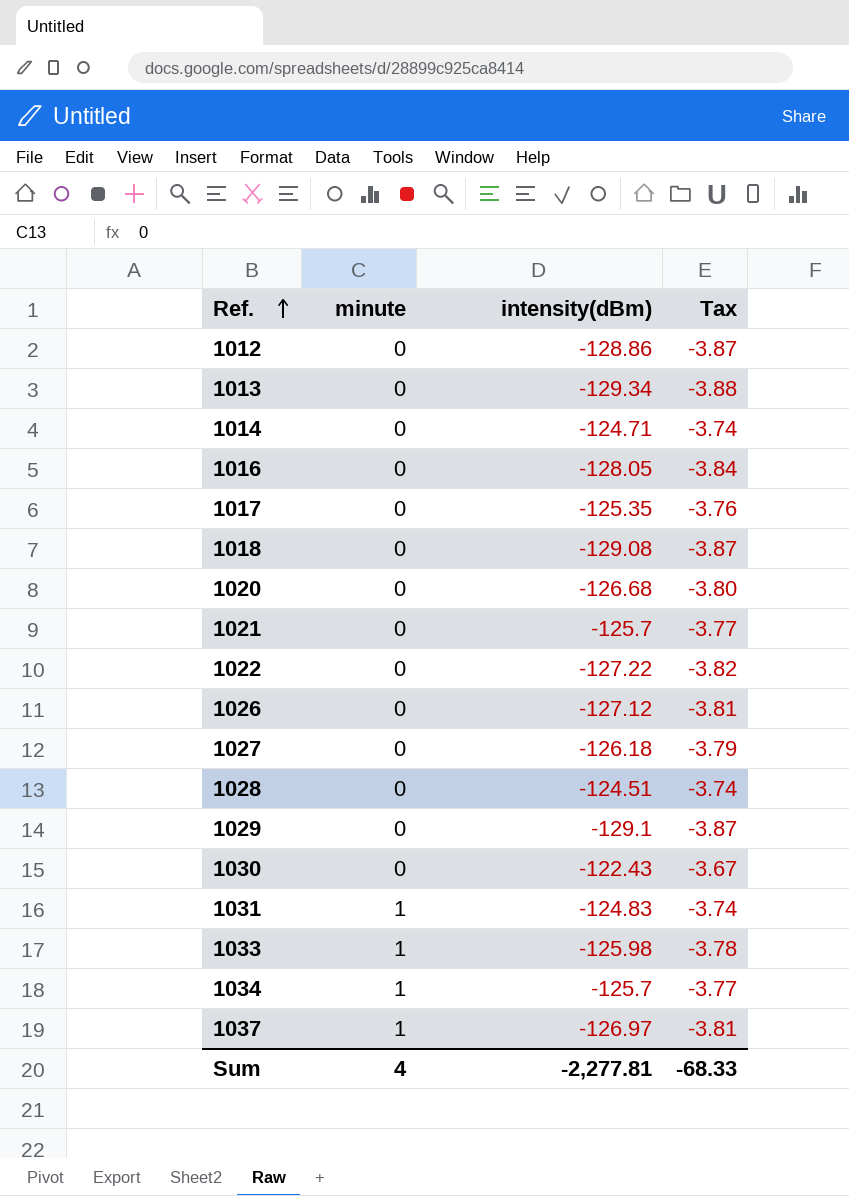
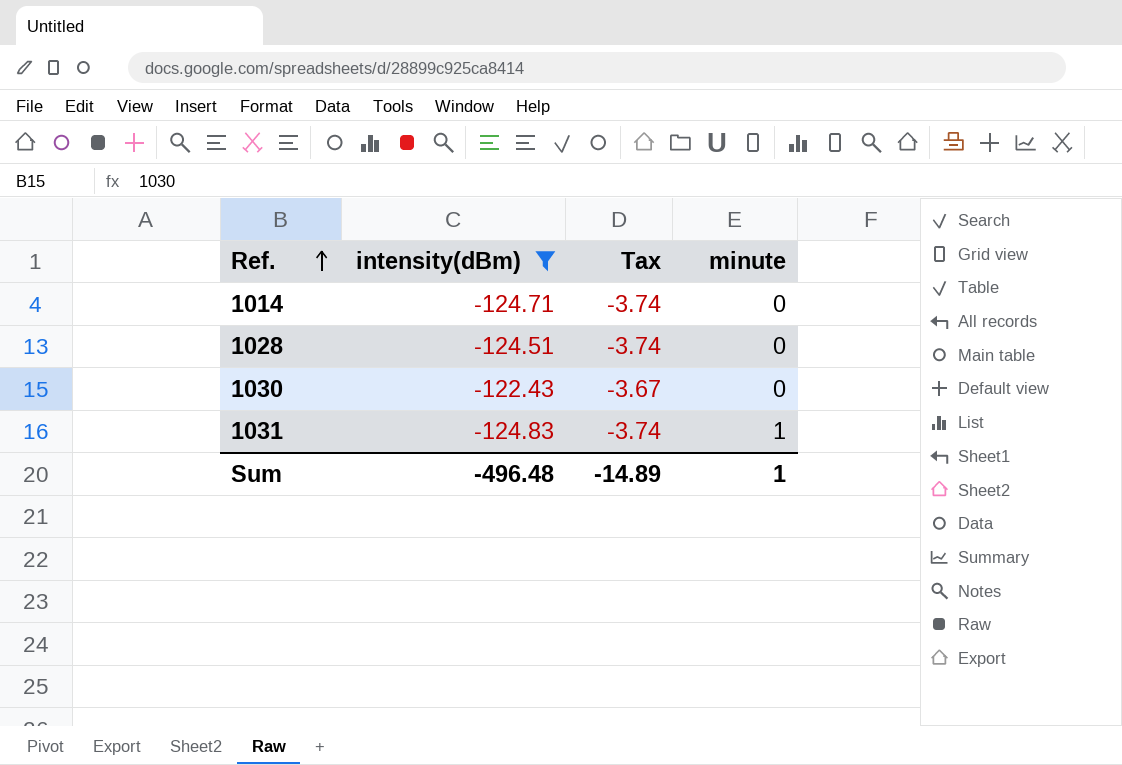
filter: none -> intensity(dBm) >= -124.83
column minute | position: 2 -> 4
Sum | intensity(dBm): -2,277.81 -> -496.48
Sum | Tax: -68.33 -> -14.89
Sum | minute: 4 -> 1

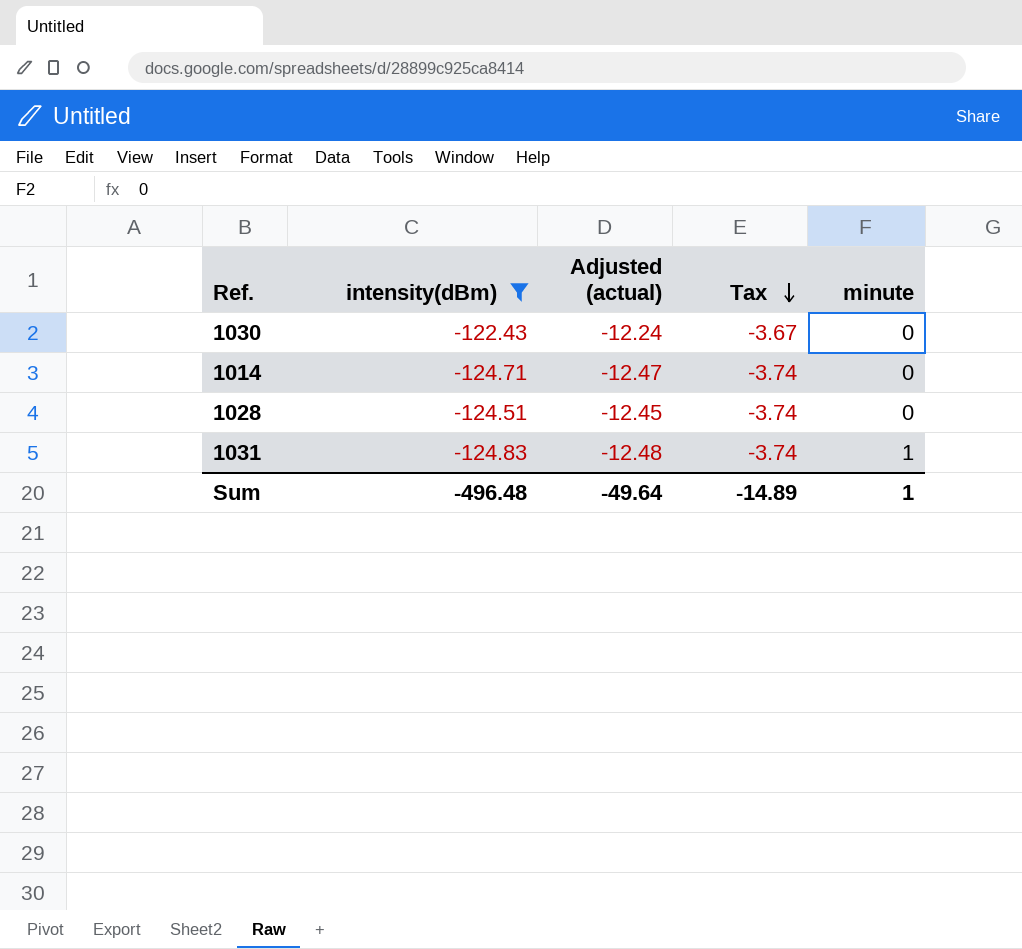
row order: Ref. ascending -> Tax descending
column Adjusted (actual) | formula: none -> [intensity(dBm)] * 0.1

